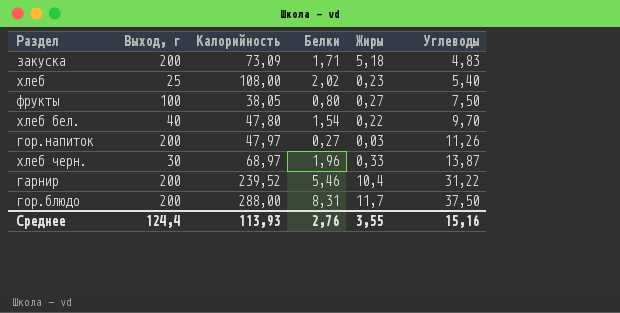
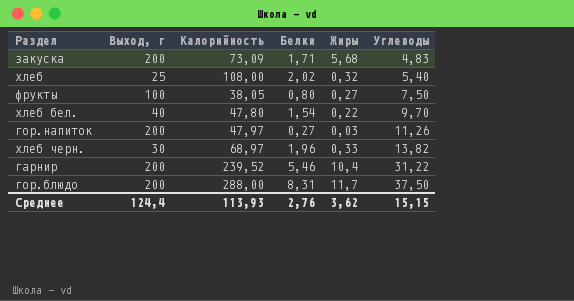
закуска | Жиры: 5,18 -> 5,68
хлеб | Жиры: 0,23 -> 0,32
хлеб черн. | Углеводы: 13,87 -> 13,82
Среднее | Жиры: 3,55 -> 3,62
Среднее | Углеводы: 15,16 -> 15,15

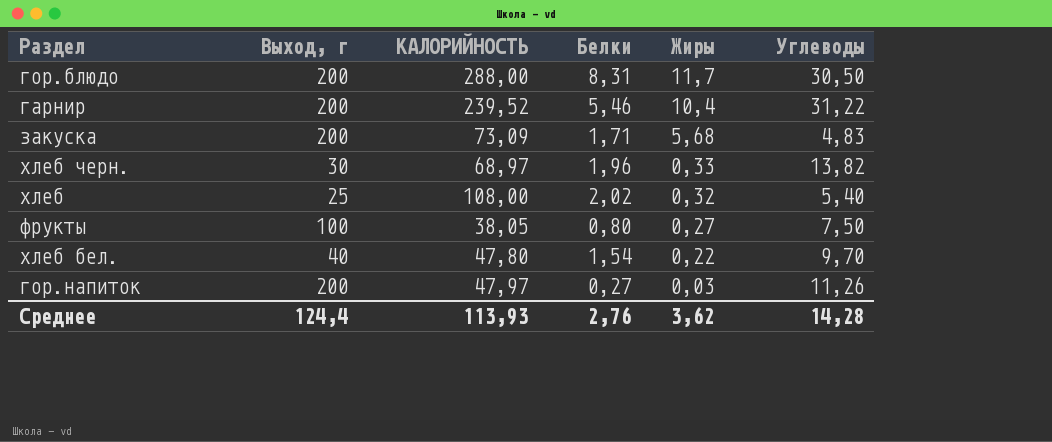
row order: Углеводы ascending -> Жиры descending
column name: Калорийность -> КАЛОРИЙНОСТЬ
гор.блюдо | Углеводы: 37,50 -> 30,50
Среднее | Углеводы: 15,15 -> 14,28

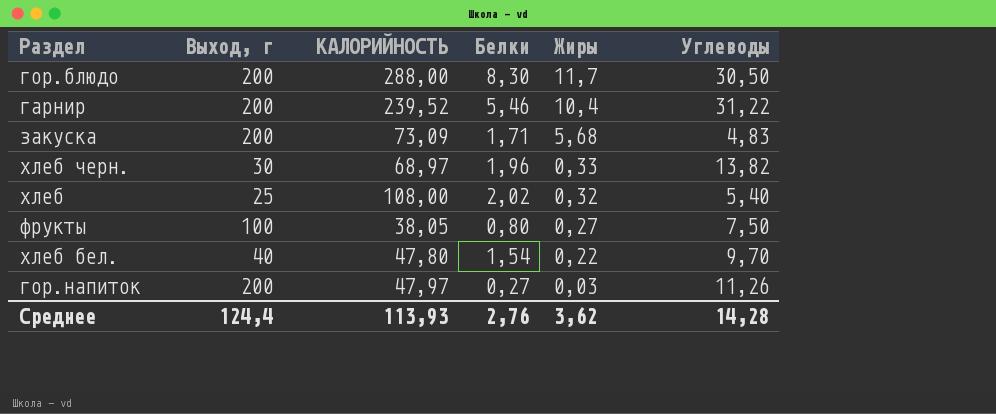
гор.блюдо | Белки: 8,31 -> 8,30

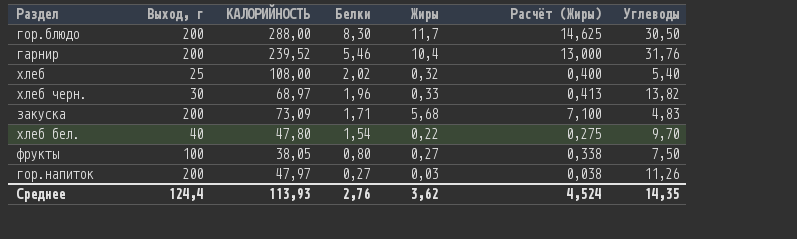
row order: Жиры descending -> Белки descending
column Расчёт (Жиры) | formula: none -> [Жиры] * 1,25
гарнир | Углеводы: 31,22 -> 31,76
Среднее | Углеводы: 14,28 -> 14,35

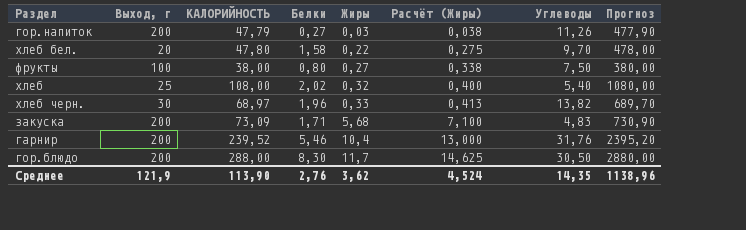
row order: Белки descending -> Жиры ascending
column Прогноз | formula: none -> [КАЛОРИЙНОСТЬ] * 10
гор.напиток | КАЛОРИЙНОСТЬ: 47,97 -> 47,79
хлеб бел. | Выход, г: 40 -> 20
хлеб бел. | Белки: 1,54 -> 1,58
фрукты | КАЛОРИЙНОСТЬ: 38,05 -> 38,00
Среднее | Выход, г: 124,4 -> 121,9
Среднее | КАЛОРИЙНОСТЬ: 113,93 -> 113,90

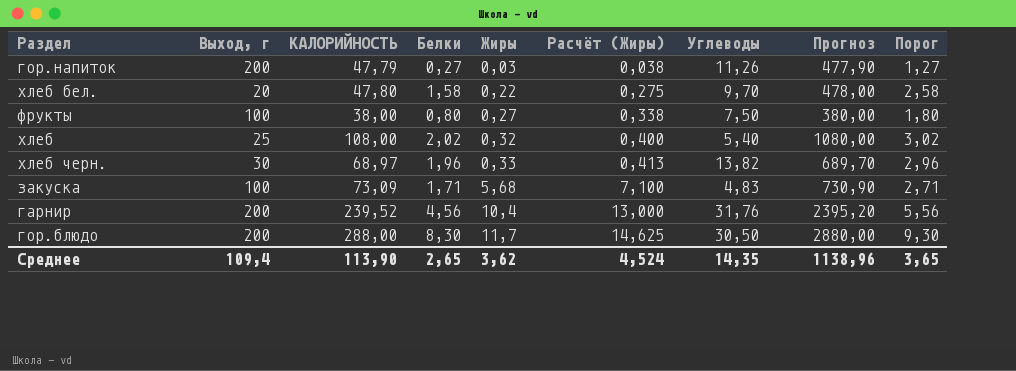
column Порог | formula: none -> [Белки] + 1
закуска | Выход, г: 200 -> 100
гарнир | Белки: 5,46 -> 4,56
Среднее | Выход, г: 121,9 -> 109,4
Среднее | Белки: 2,76 -> 2,65

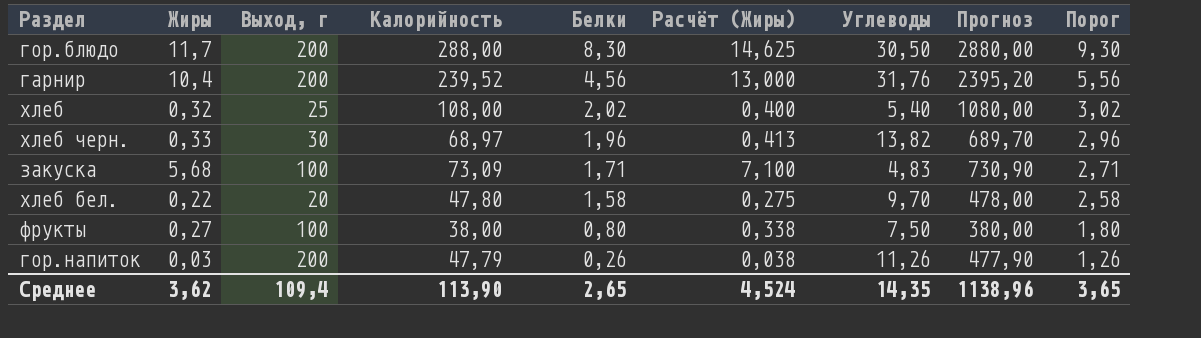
row order: Жиры ascending -> Белки descending
column Жиры | position: 5 -> 2
column name: КАЛОРИЙНОСТЬ -> Калорийность
гор.напиток | Белки: 0,27 -> 0,26
гор.напиток | Порог: 1,27 -> 1,26

